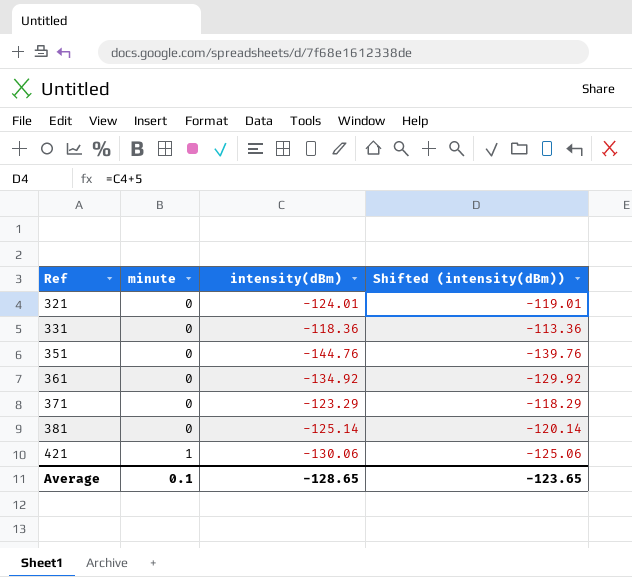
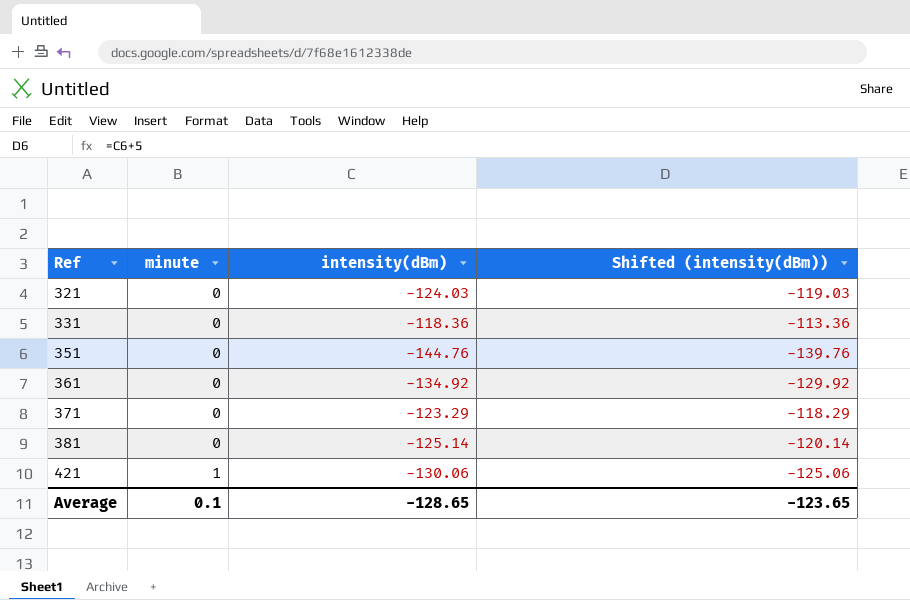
321 | intensity(dBm): -124.01 -> -124.03
321 | Shifted (intensity(dBm)): -119.01 -> -119.03

